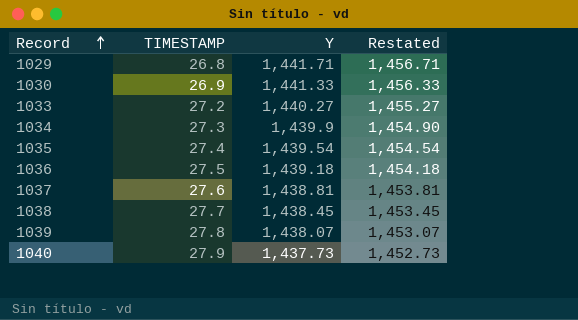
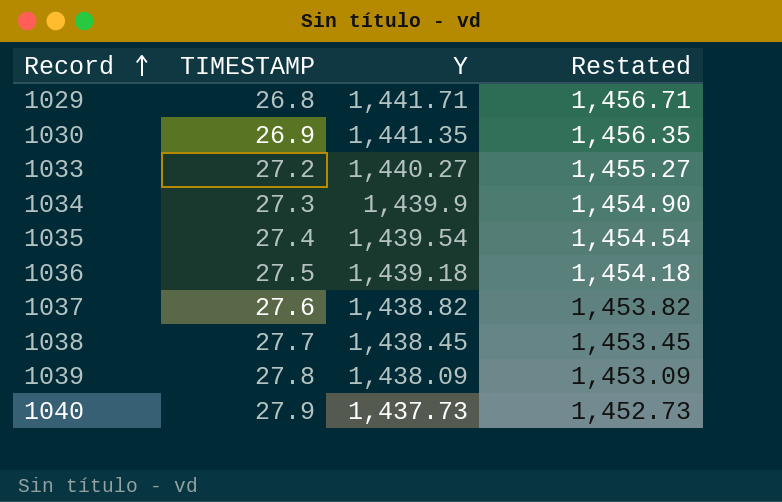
1030 | Y: 1,441.33 -> 1,441.35
1030 | Restated: 1,456.33 -> 1,456.35
1037 | Y: 1,438.81 -> 1,438.82
1037 | Restated: 1,453.81 -> 1,453.82
1039 | Y: 1,438.07 -> 1,438.09
1039 | Restated: 1,453.07 -> 1,453.09

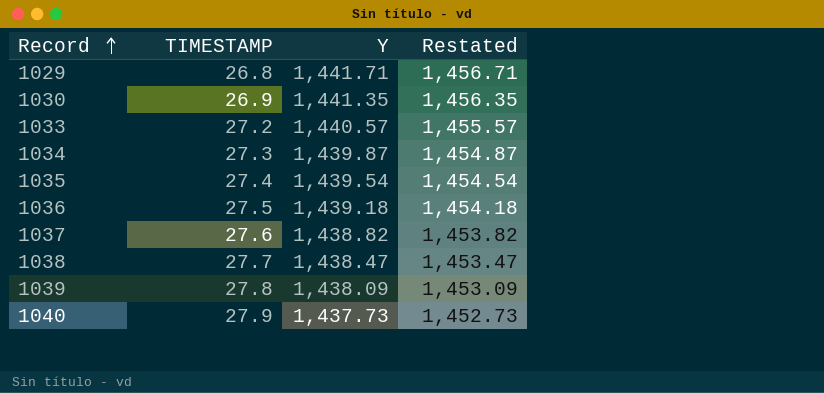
1033 | Y: 1,440.27 -> 1,440.57
1033 | Restated: 1,455.27 -> 1,455.57
1034 | Y: 1,439.9 -> 1,439.87
1034 | Restated: 1,454.90 -> 1,454.87
1038 | Y: 1,438.45 -> 1,438.47
1038 | Restated: 1,453.45 -> 1,453.47

